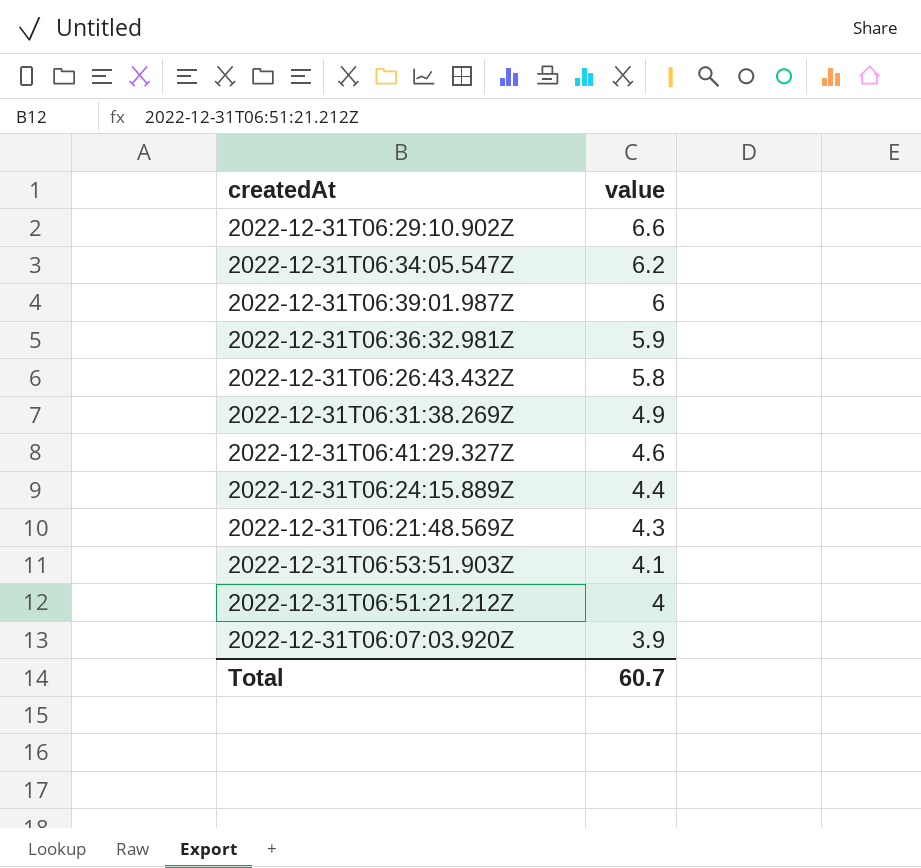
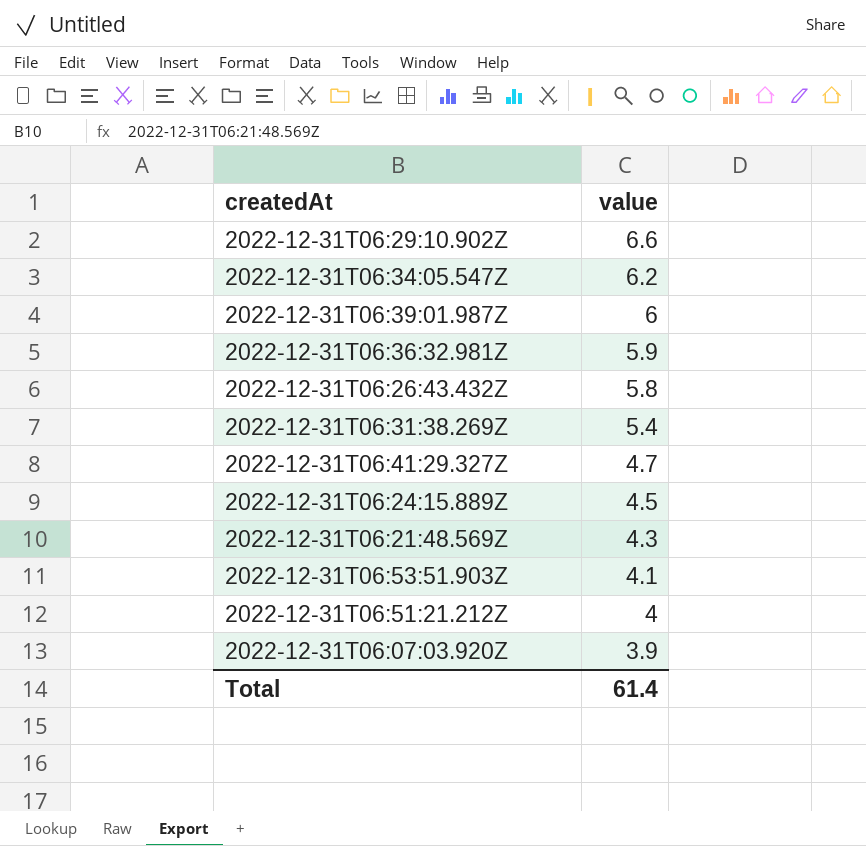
2022-12-31T06:31:38.269Z | value: 4.9 -> 5.4
2022-12-31T06:41:29.327Z | value: 4.6 -> 4.7
2022-12-31T06:24:15.889Z | value: 4.4 -> 4.5
Total | value: 60.7 -> 61.4

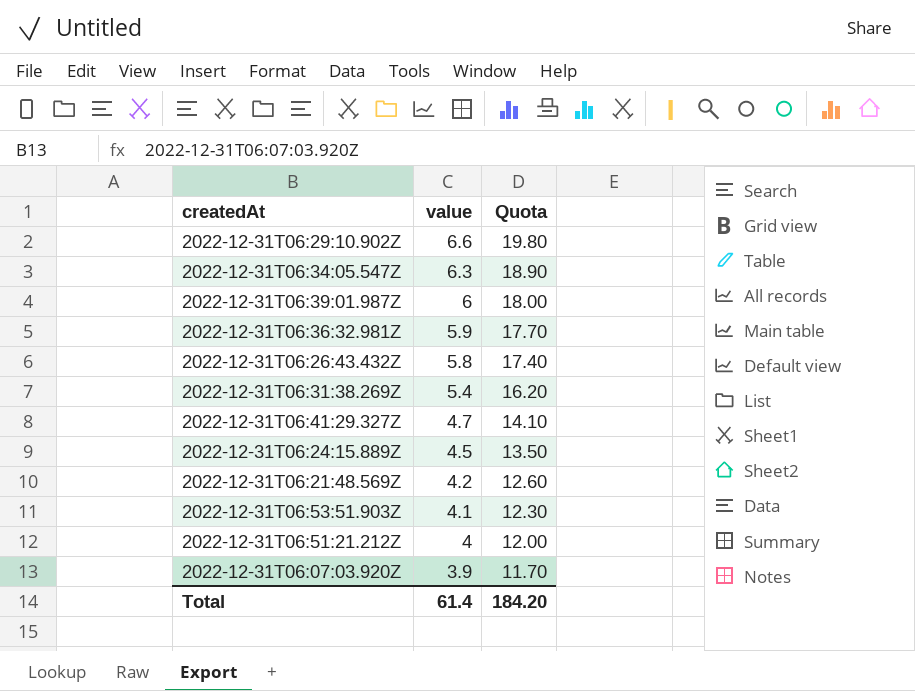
column Quota | formula: none -> [value] * 3
2022-12-31T06:34:05.547Z | value: 6.2 -> 6.3
2022-12-31T06:21:48.569Z | value: 4.3 -> 4.2

